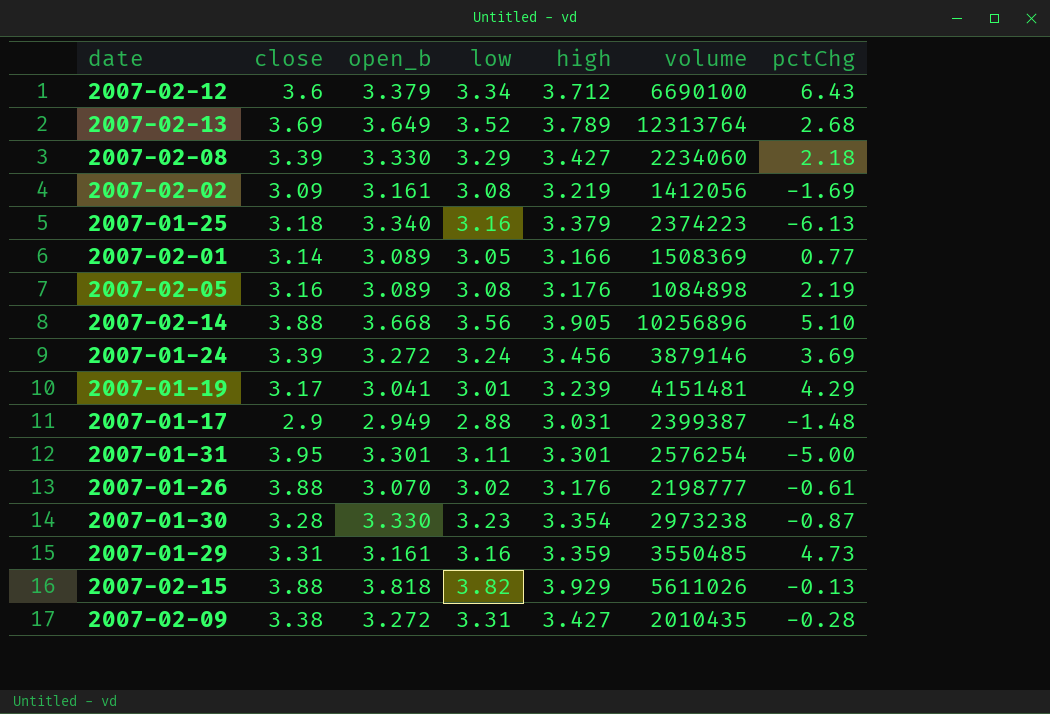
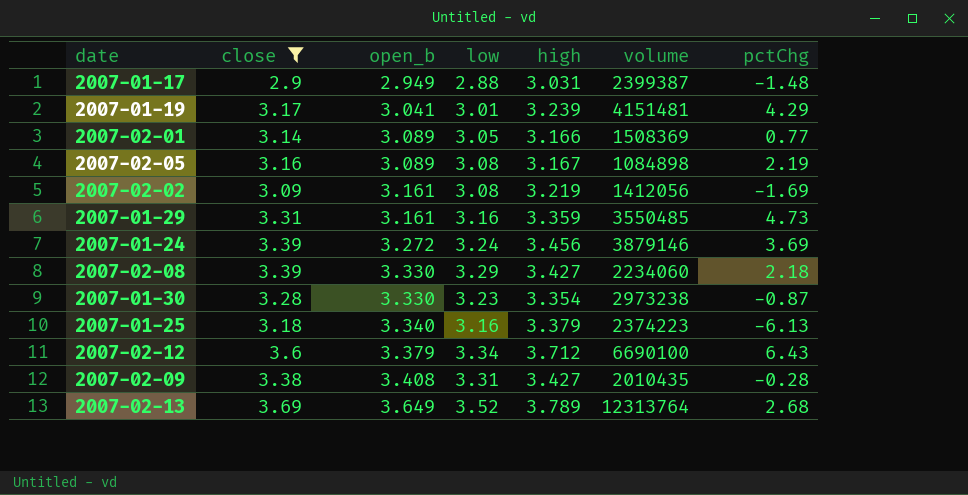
filter: none -> close <= 3.69
row order: none -> open_b ascending
2007-02-05 | high: 3.176 -> 3.167
2007-02-09 | open_b: 3.272 -> 3.408

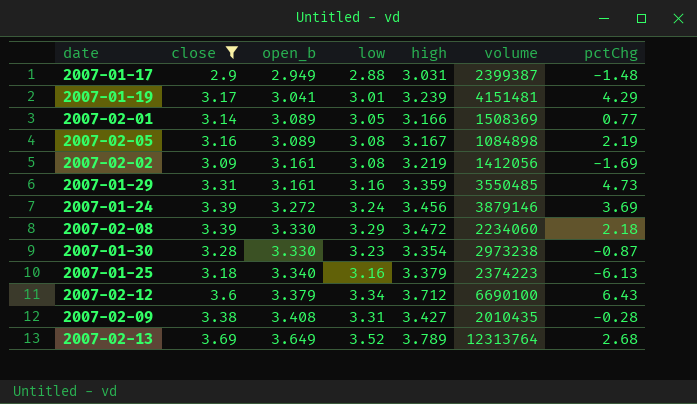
2007-02-08 | high: 3.427 -> 3.472

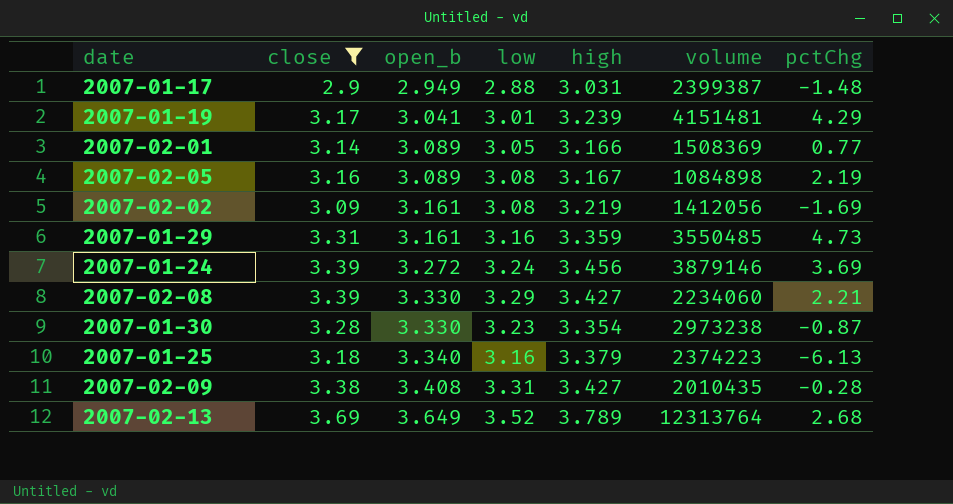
row 2007-02-12: 3.6 | 3.379 | 3.34 | 3.712 | 6690100 | 6.43 -> none
2007-02-08 | high: 3.472 -> 3.427
2007-02-08 | pctChg: 2.18 -> 2.21

